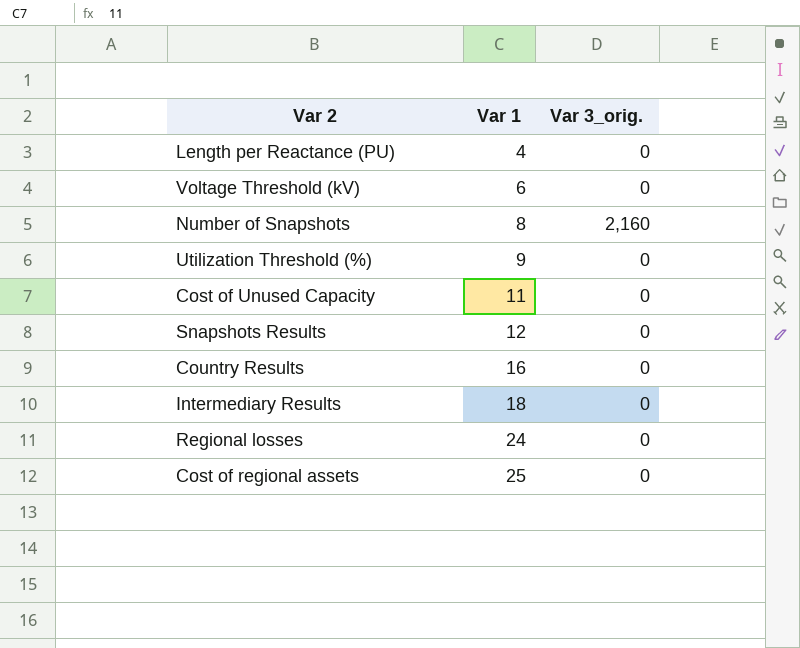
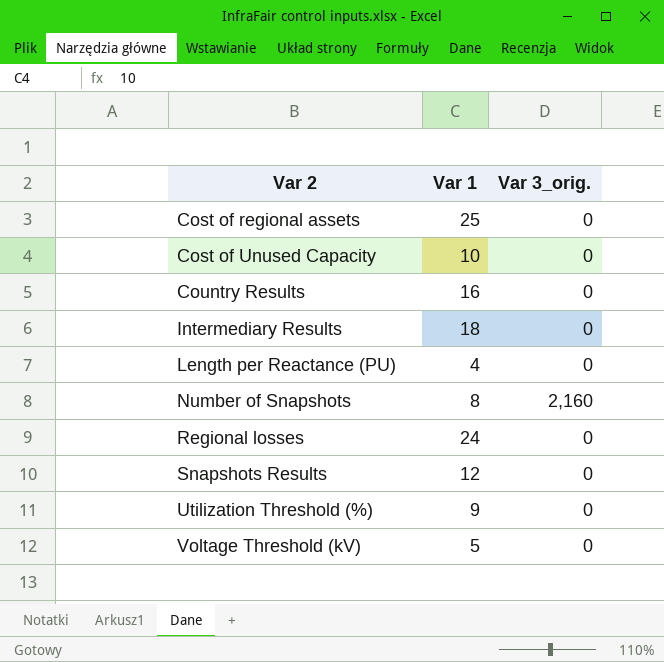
row order: Var 1 ascending -> Var 2 ascending
Cost of Unused Capacity | Var 1: 11 -> 10
Voltage Threshold (kV) | Var 1: 6 -> 5

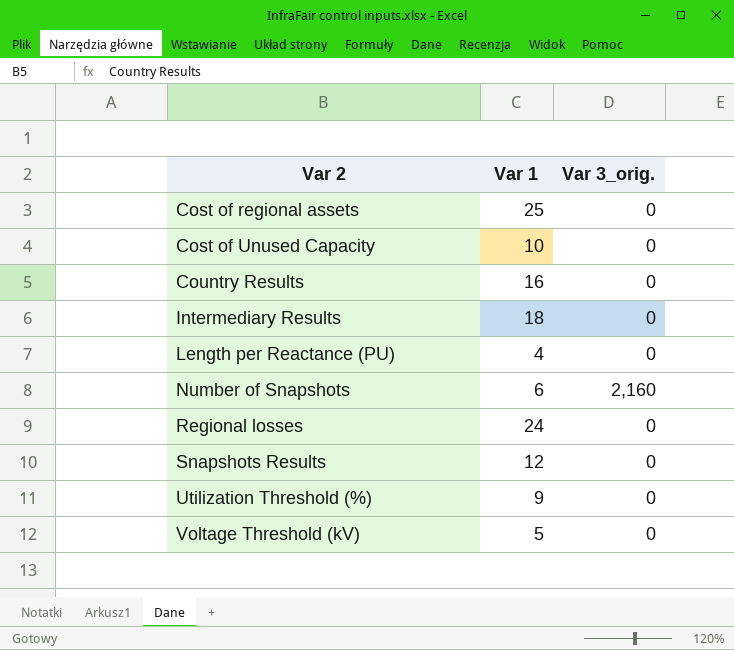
Number of Snapshots | Var 1: 8 -> 6

